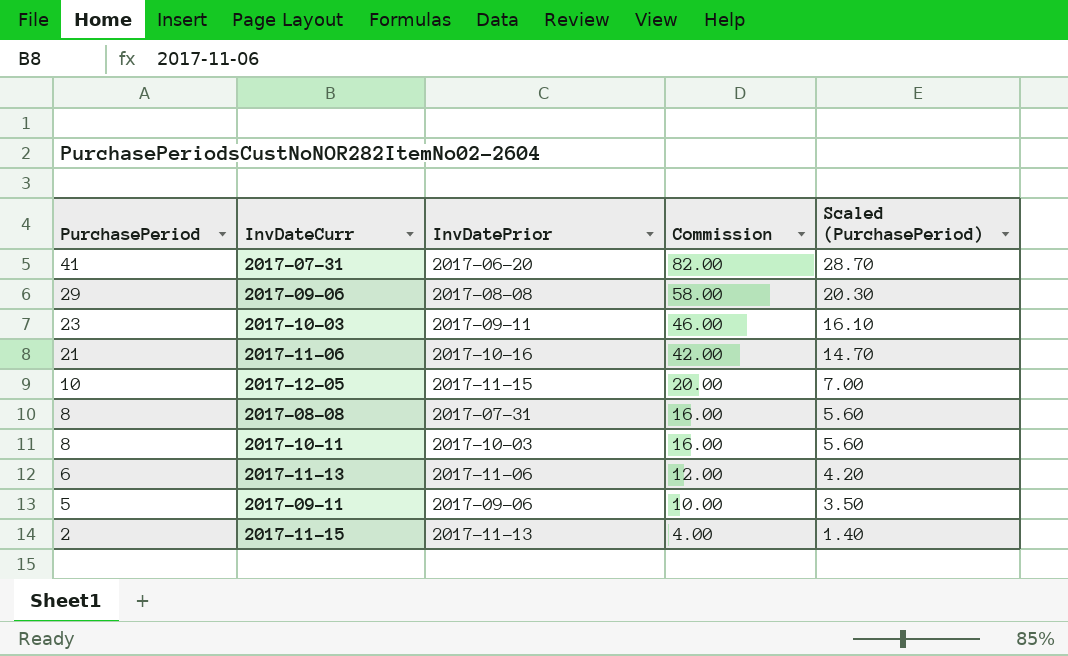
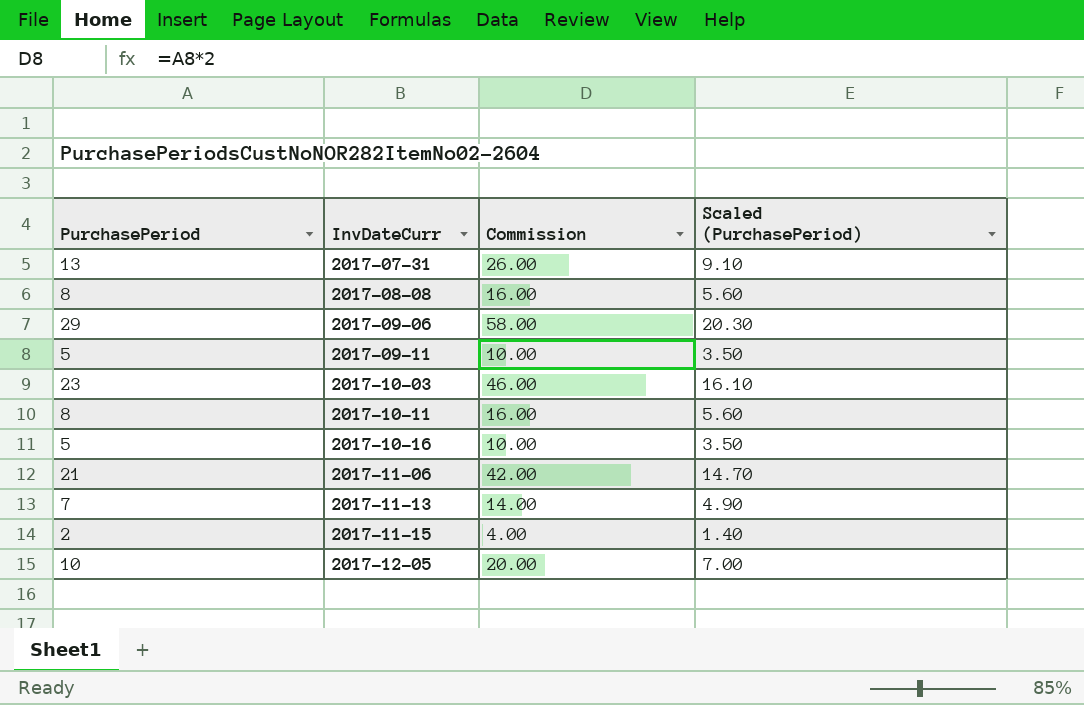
row order: PurchasePeriod descending -> InvDateCurr ascending
column InvDatePrior | position: 3 -> none
2017-07-31 | PurchasePeriod: 41 -> 13
2017-07-31 | Commission: 82.00 -> 26.00
2017-07-31 | Scaled (PurchasePeriod): 28.70 -> 9.10
row 2017-10-16: none -> 5 | 10.00 | 3.50
2017-11-13 | PurchasePeriod: 6 -> 7
2017-11-13 | Commission: 12.00 -> 14.00
2017-11-13 | Scaled (PurchasePeriod): 4.20 -> 4.90

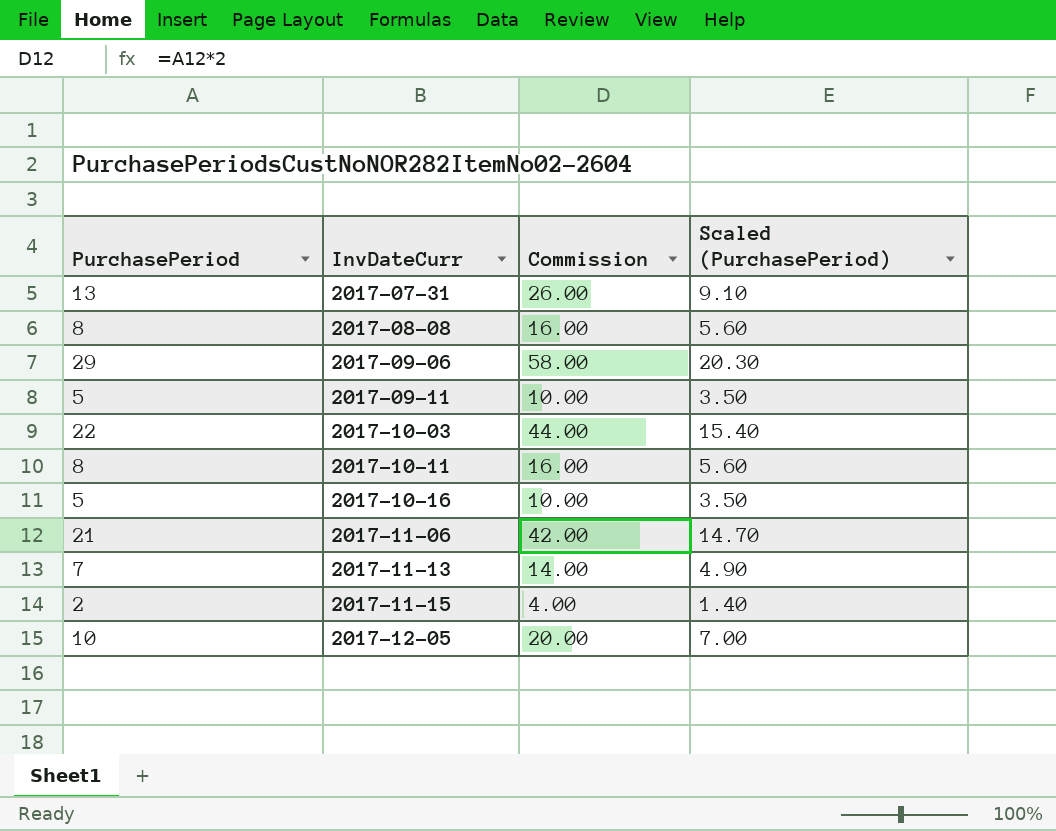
2017-10-03 | PurchasePeriod: 23 -> 22
2017-10-03 | Commission: 46.00 -> 44.00
2017-10-03 | Scaled (PurchasePeriod): 16.10 -> 15.40

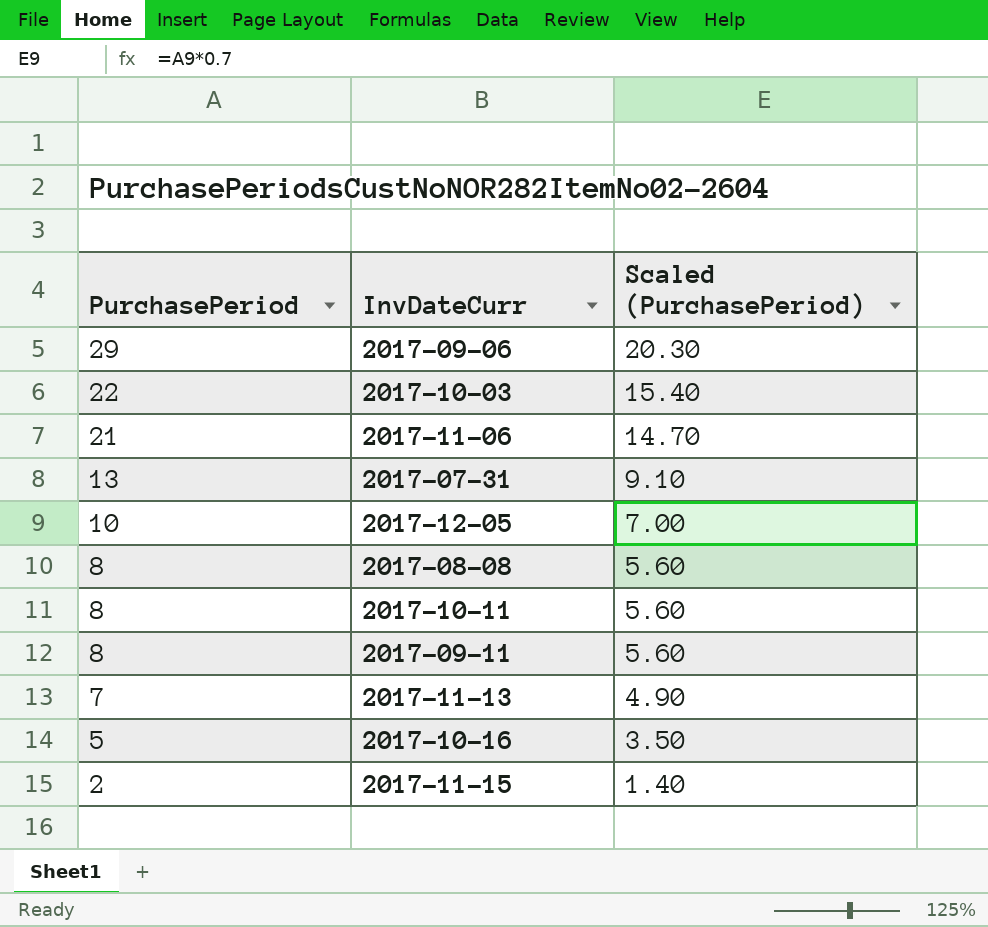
row order: InvDateCurr ascending -> PurchasePeriod descending
column Commission | formula: [PurchasePeriod] * 2 -> none
2017-09-11 | PurchasePeriod: 5 -> 8
2017-09-11 | Scaled (PurchasePeriod): 3.50 -> 5.60

